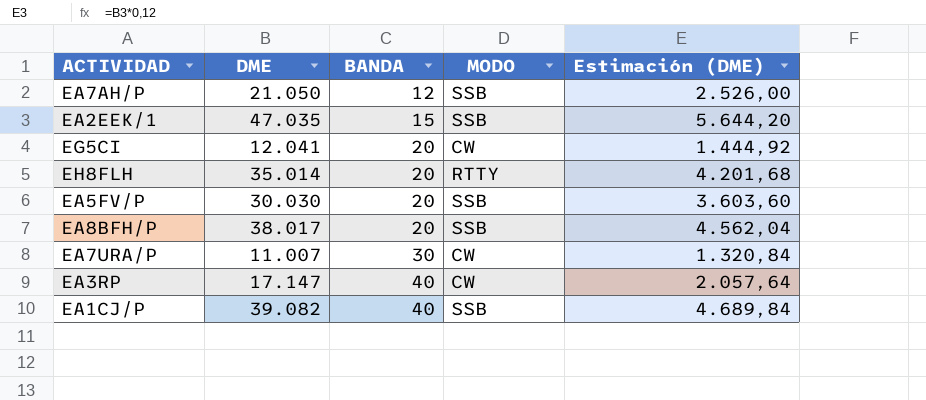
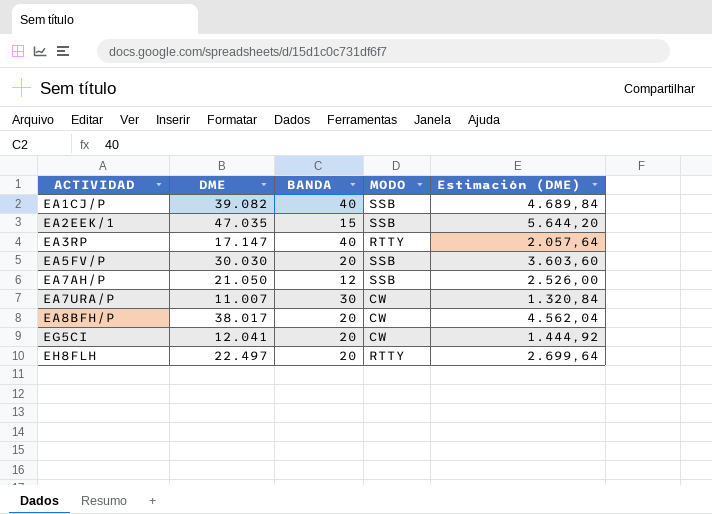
row order: BANDA ascending -> ACTIVIDAD ascending
EA3RP | MODO: CW -> RTTY
EA8BFH/P | MODO: SSB -> CW
EH8FLH | DME: 35.014 -> 22.497
EH8FLH | Estimación (DME): 4.201,68 -> 2.699,64

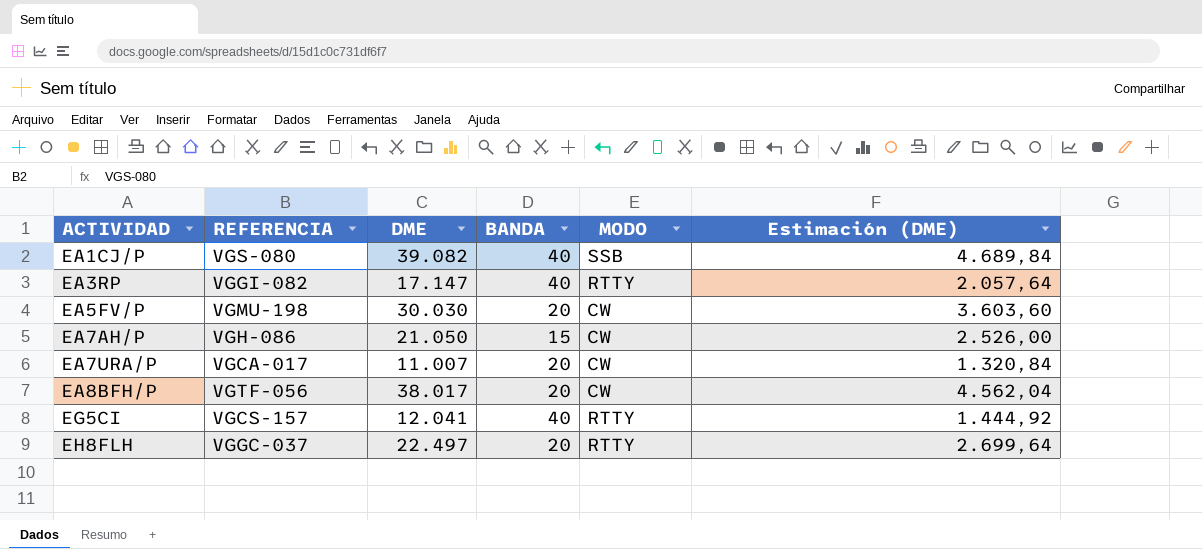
column REFERENCIA | position: none -> 2
row EA2EEK/1: 47.035 | 15 | SSB | 5.644,20 -> none
EA5FV/P | MODO: SSB -> CW
EA7AH/P | BANDA: 12 -> 15
EA7AH/P | MODO: SSB -> CW
EA7URA/P | BANDA: 30 -> 20
EG5CI | BANDA: 20 -> 40
EG5CI | MODO: CW -> RTTY

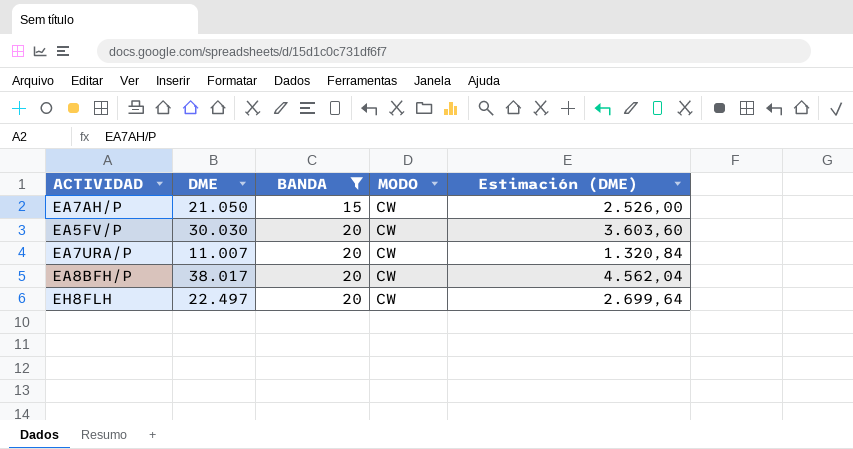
filter: none -> BANDA != 40
row order: ACTIVIDAD ascending -> BANDA ascending
column REFERENCIA | position: 2 -> none
EH8FLH | MODO: RTTY -> CW

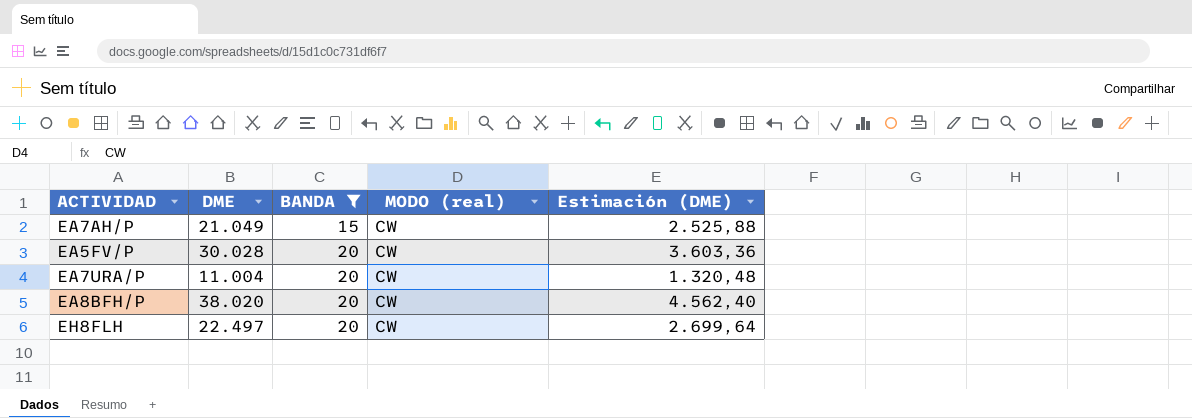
column name: MODO -> MODO (real)
EA7AH/P | DME: 21.050 -> 21.049
EA7AH/P | Estimación (DME): 2.526,00 -> 2.525,88
EA5FV/P | DME: 30.030 -> 30.028
EA5FV/P | Estimación (DME): 3.603,60 -> 3.603,36
EA7URA/P | DME: 11.007 -> 11.004
EA7URA/P | Estimación (DME): 1.320,84 -> 1.320,48
EA8BFH/P | DME: 38.017 -> 38.020
EA8BFH/P | Estimación (DME): 4.562,04 -> 4.562,40

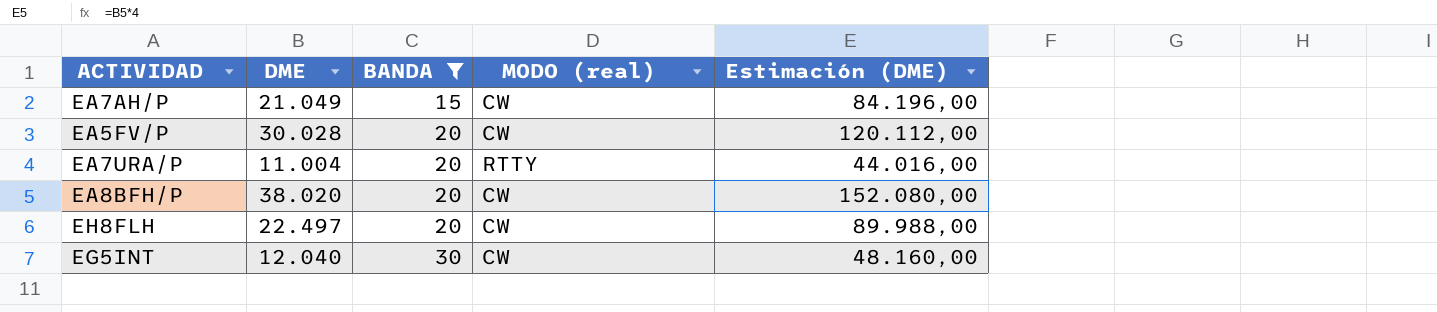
column Estimación (DME) | formula: [DME] * 0,12 -> [DME] * 4
EA7URA/P | MODO (real): CW -> RTTY
row EG5INT: none -> 12.040 | 30 | CW | 48.160,00

